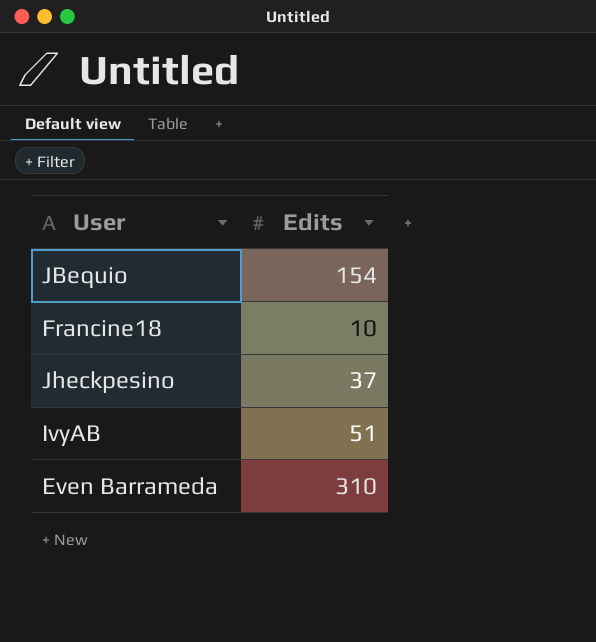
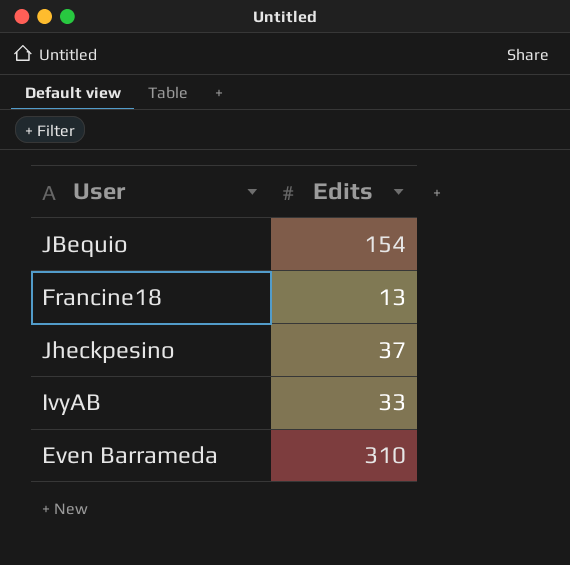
Francine18 | Edits: 10 -> 13
IvyAB | Edits: 51 -> 33

